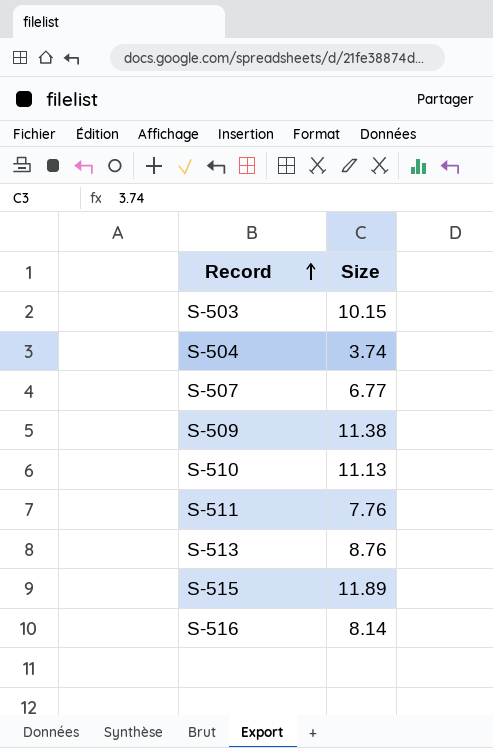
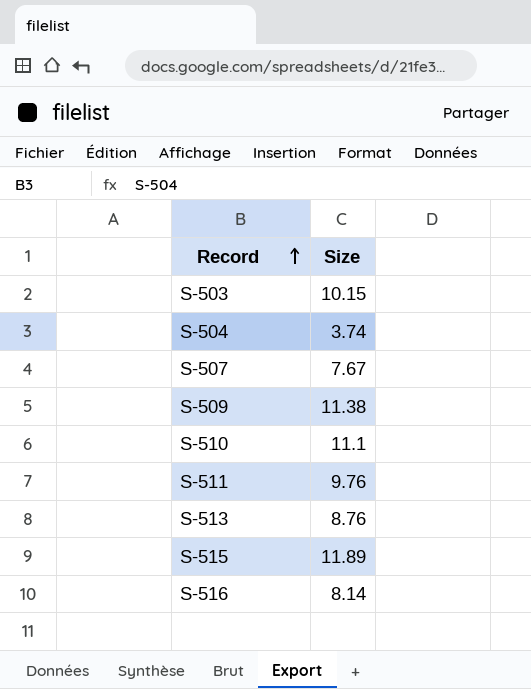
S-507 | Size: 6.77 -> 7.67
S-510 | Size: 11.13 -> 11.1
S-511 | Size: 7.76 -> 9.76

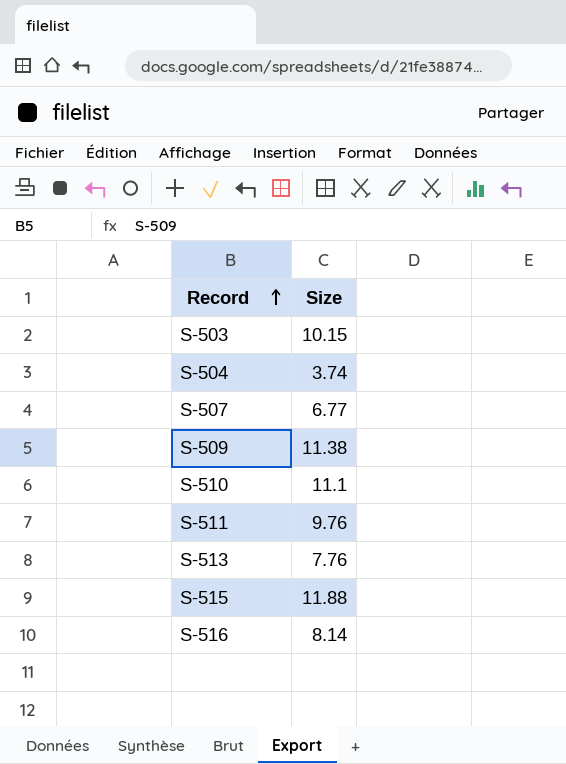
S-507 | Size: 7.67 -> 6.77
S-513 | Size: 8.76 -> 7.76
S-515 | Size: 11.89 -> 11.88

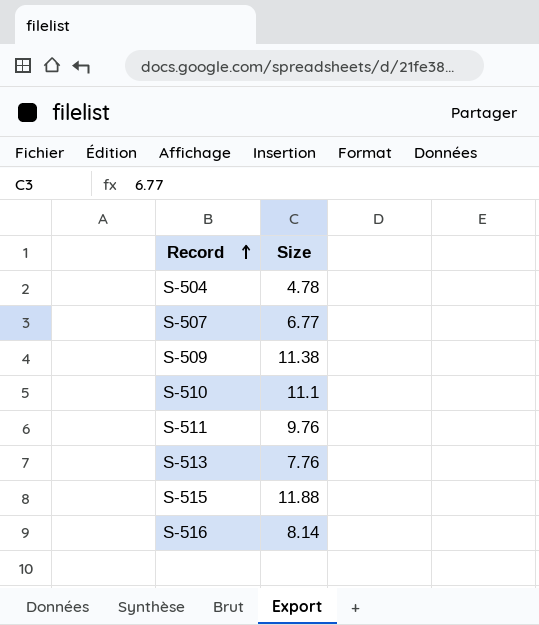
row S-503: 10.15 -> none
S-504 | Size: 3.74 -> 4.78

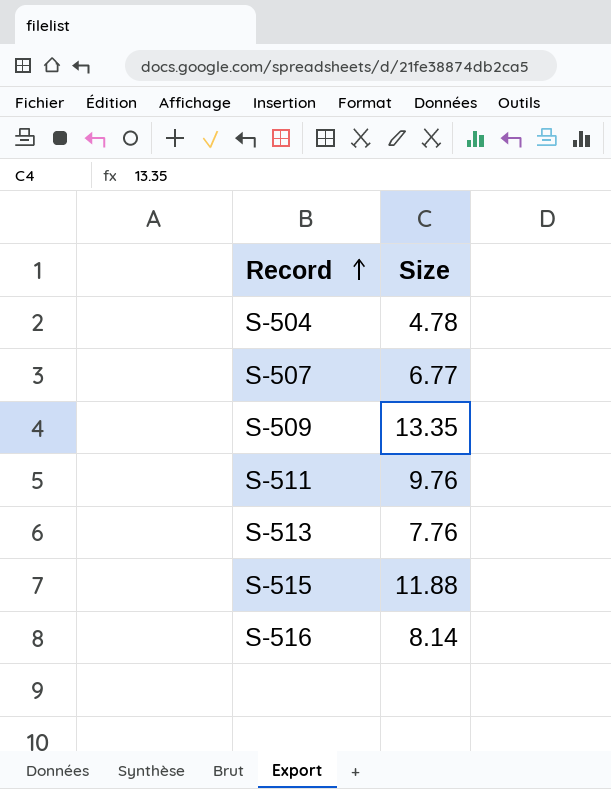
row S-510: 11.1 -> none
S-509 | Size: 11.38 -> 13.35

